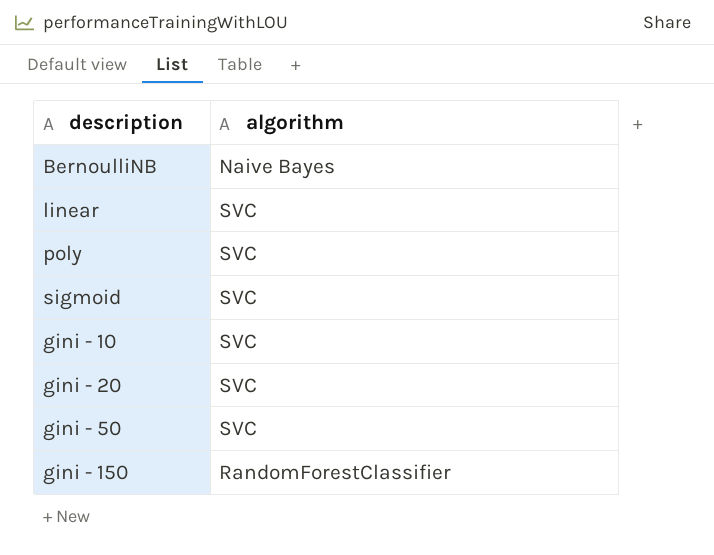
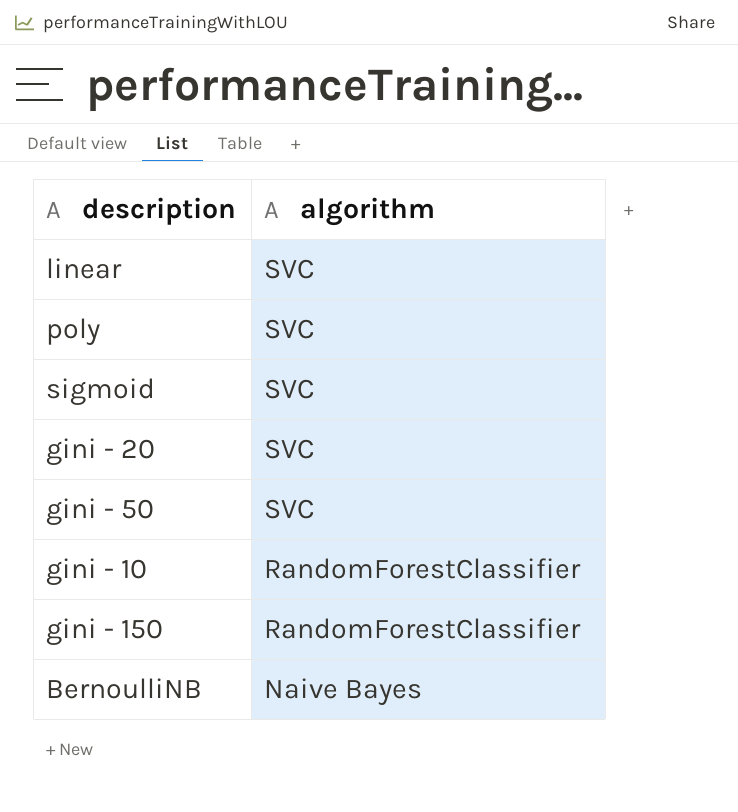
row order: none -> algorithm descending
gini - 10 | algorithm: SVC -> RandomForestClassifier

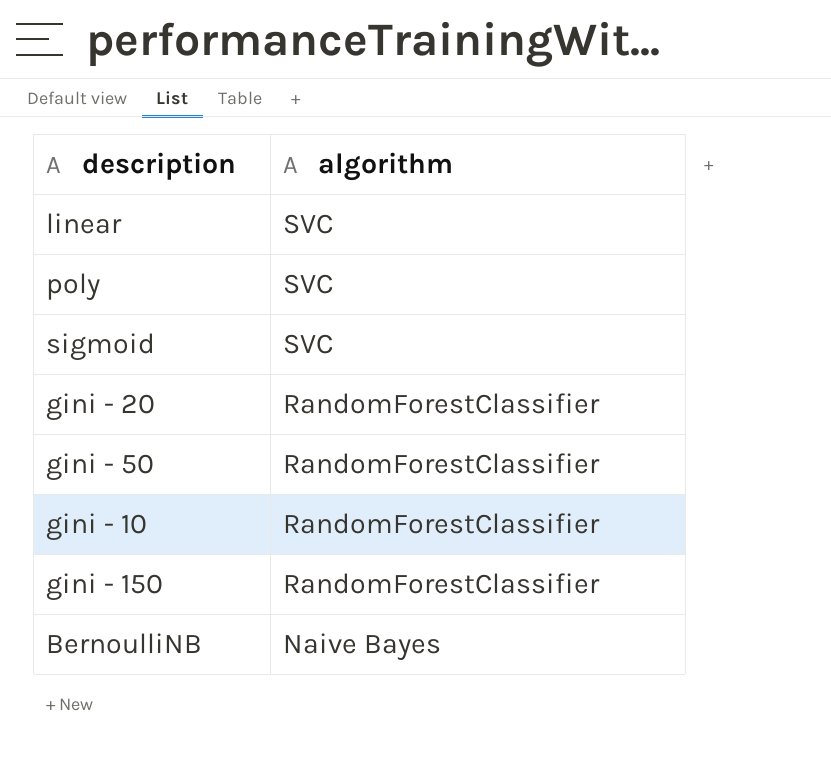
gini - 20 | algorithm: SVC -> RandomForestClassifier
gini - 50 | algorithm: SVC -> RandomForestClassifier

